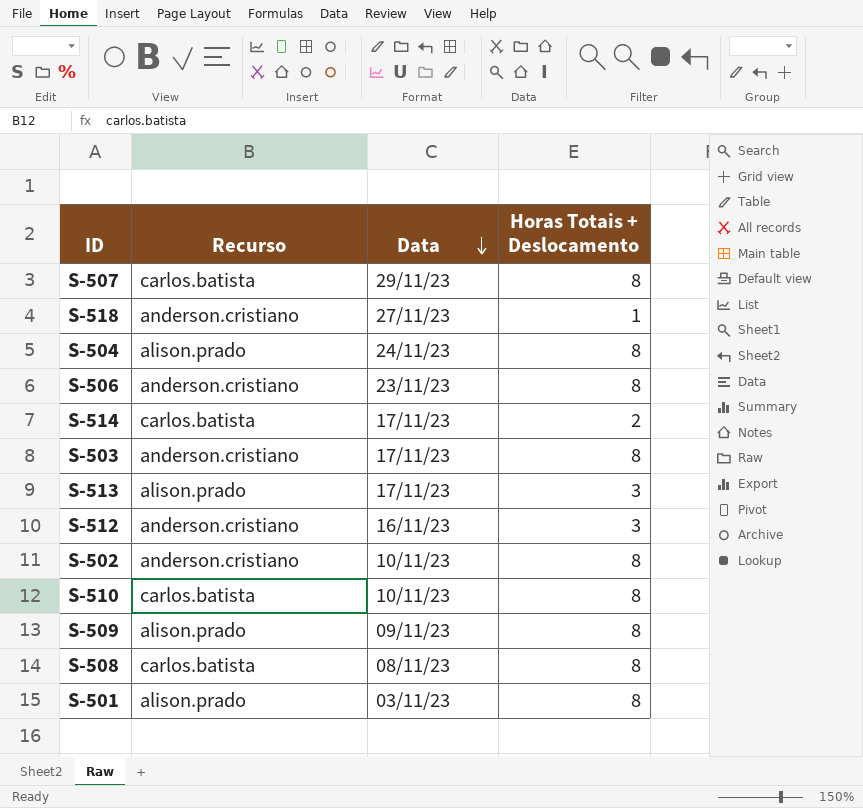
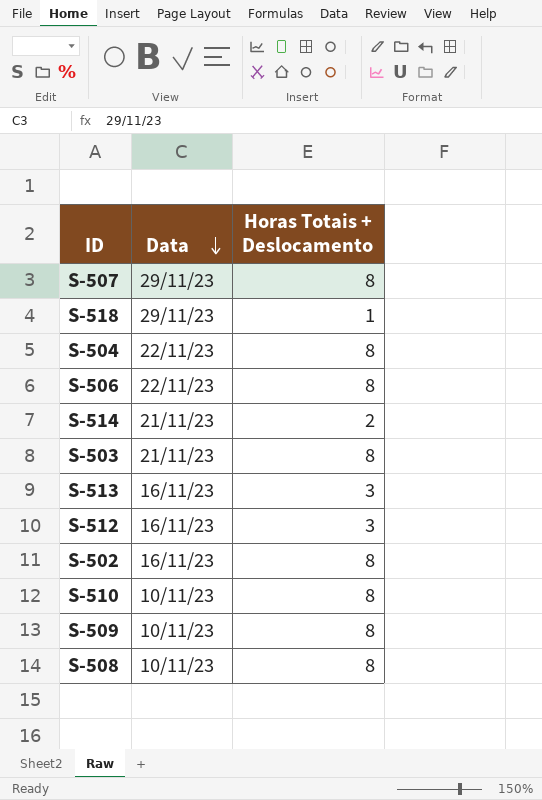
column Recurso | position: 2 -> none
row S-501: alison.prado | 03/11/23 | 8 -> none
S-518 | Data: 27/11/23 -> 29/11/23
S-504 | Data: 24/11/23 -> 22/11/23
S-506 | Data: 23/11/23 -> 22/11/23
S-514 | Data: 17/11/23 -> 21/11/23
S-503 | Data: 17/11/23 -> 21/11/23
S-513 | Data: 17/11/23 -> 16/11/23
S-502 | Data: 10/11/23 -> 16/11/23
S-509 | Data: 09/11/23 -> 10/11/23
S-508 | Data: 08/11/23 -> 10/11/23

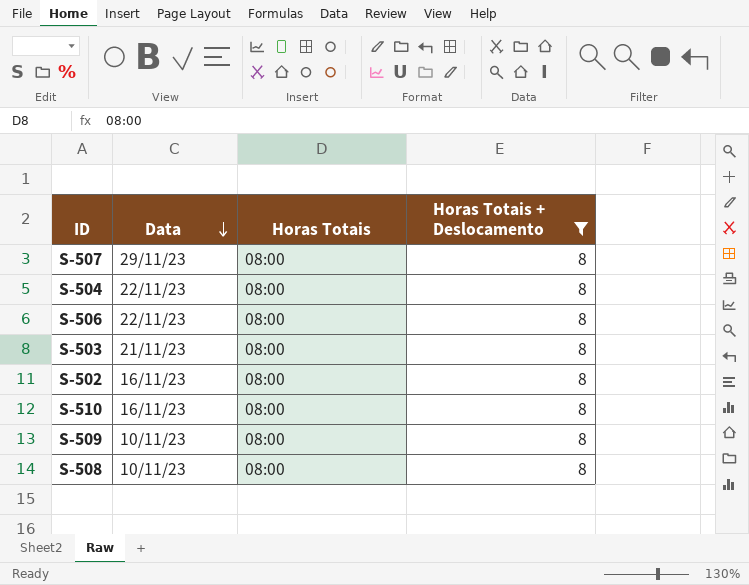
filter: none -> Horas Totais + Deslocamento = 8
column Horas Totais | position: none -> 3
S-510 | Data: 10/11/23 -> 16/11/23

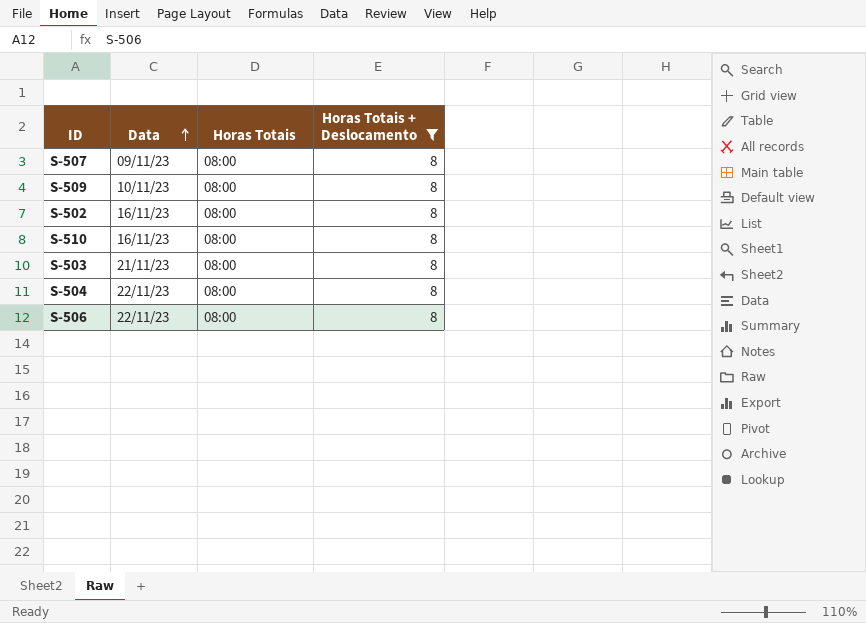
row order: Data descending -> Data ascending
row S-508: 10/11/23 | 08:00 | 8 -> none
S-507 | Data: 29/11/23 -> 09/11/23

